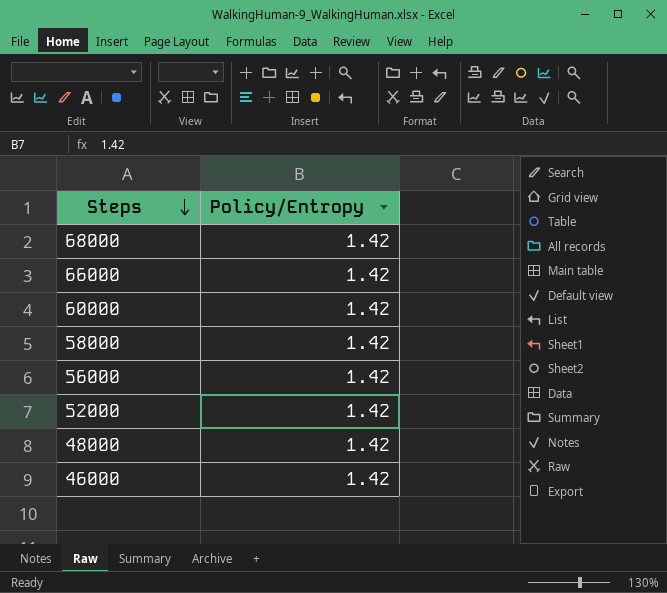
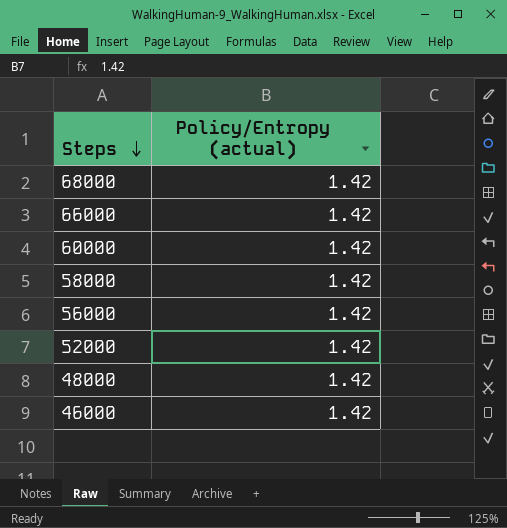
column name: Policy/Entropy -> Policy/Entropy (actual)

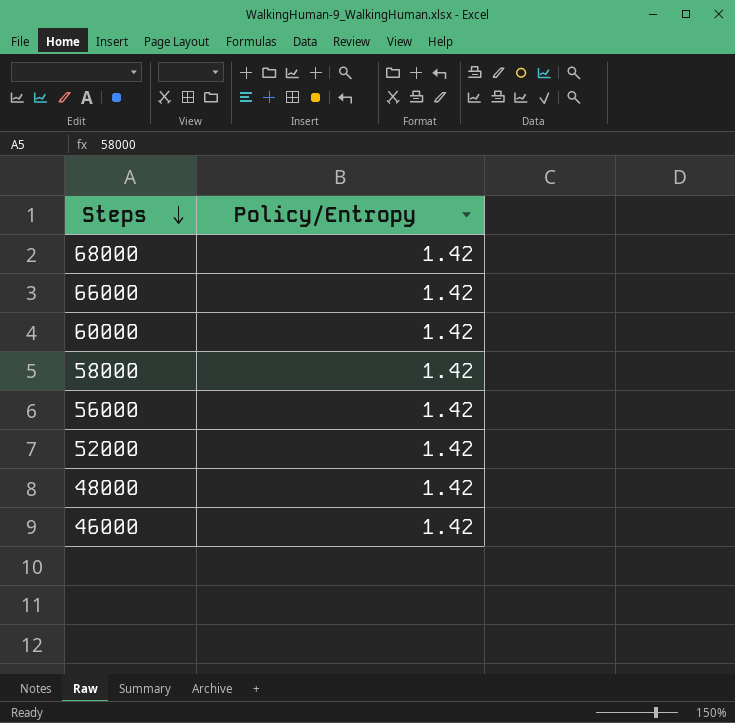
column name: Policy/Entropy (actual) -> Policy/Entropy

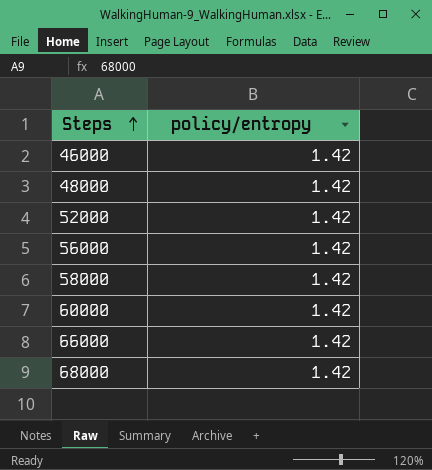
row order: Steps descending -> Steps ascending
column name: Policy/Entropy -> policy/entropy

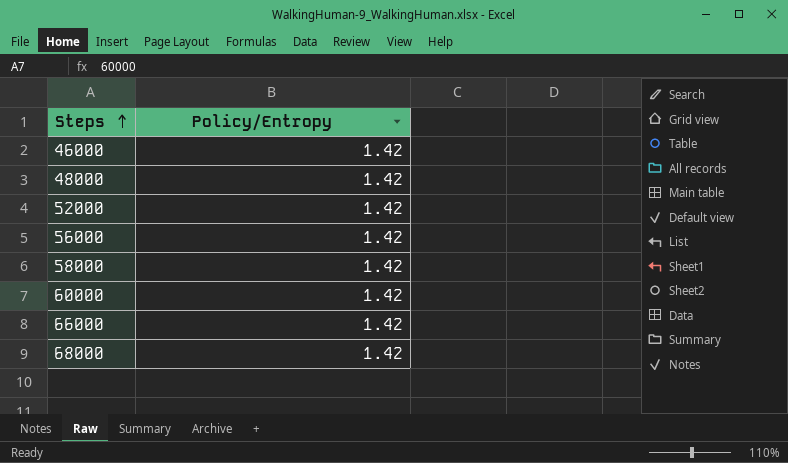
column name: policy/entropy -> Policy/Entropy

